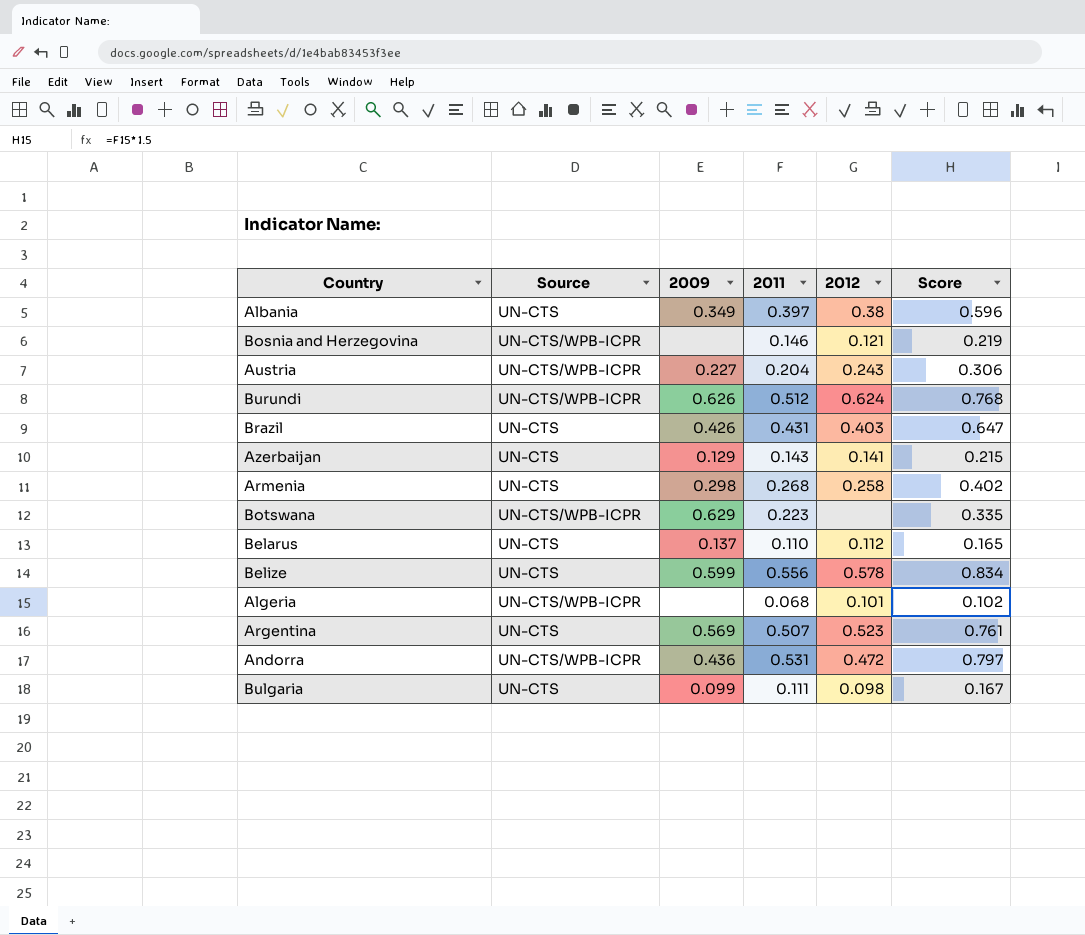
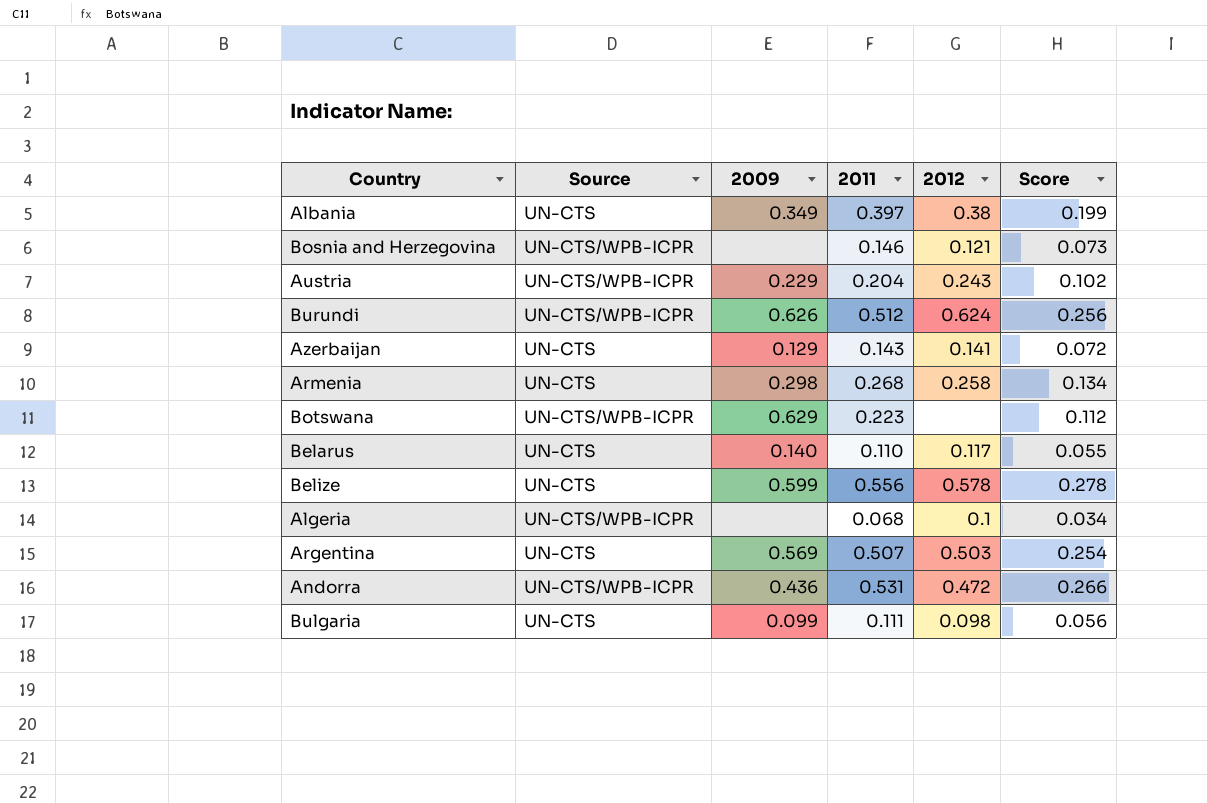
column Score | formula: [2011] * 1.5 -> [2011] * 0.5
row Brazil: UN-CTS | 0.426 | 0.431 | 0.403 | 0.647 -> none
Austria | 2009: 0.227 -> 0.229
Belarus | 2009: 0.137 -> 0.140
Belarus | 2012: 0.112 -> 0.117
Algeria | 2012: 0.101 -> 0.1
Argentina | 2012: 0.523 -> 0.503

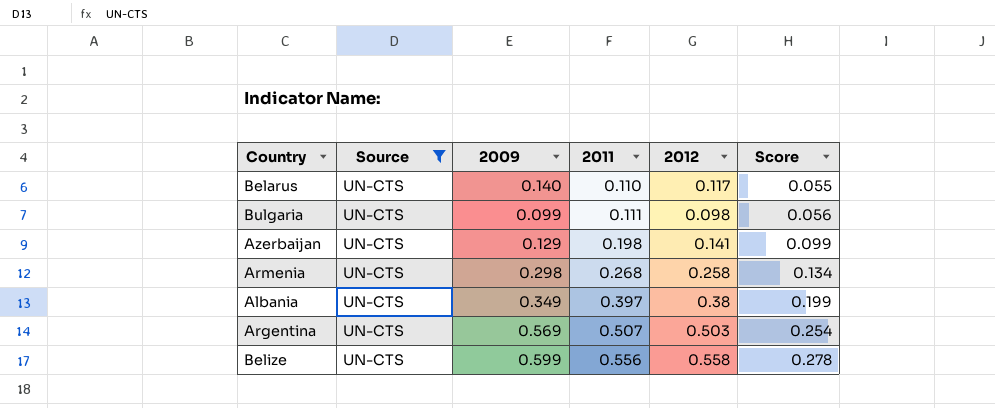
filter: none -> Source = UN-CTS
row order: none -> 2011 ascending
Azerbaijan | 2011: 0.143 -> 0.198
Azerbaijan | Score: 0.072 -> 0.099
Belize | 2012: 0.578 -> 0.558

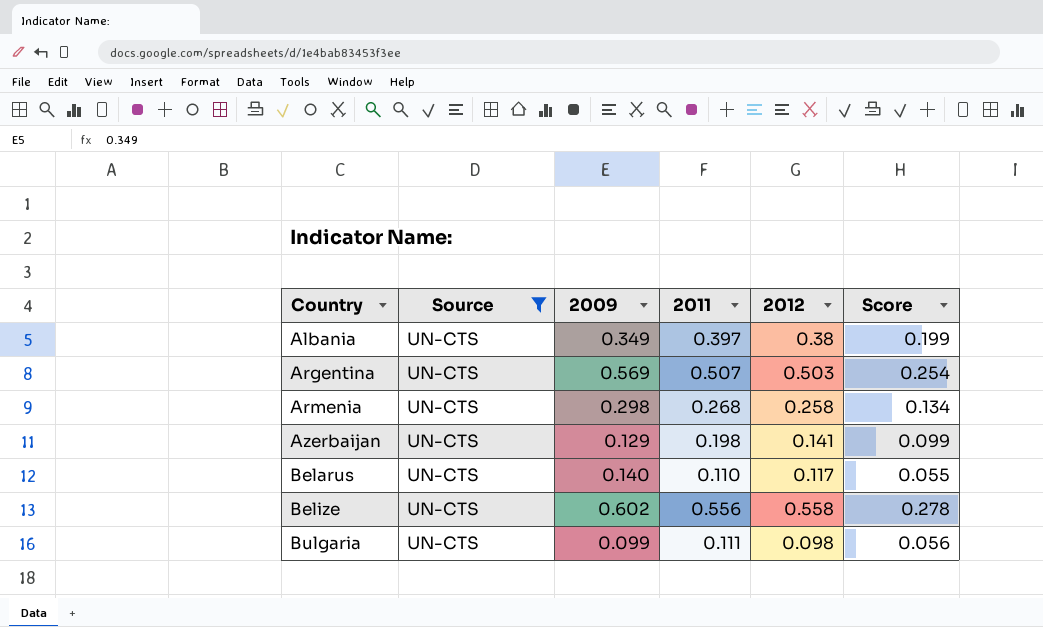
row order: 2011 ascending -> Country ascending
Belize | 2009: 0.599 -> 0.602

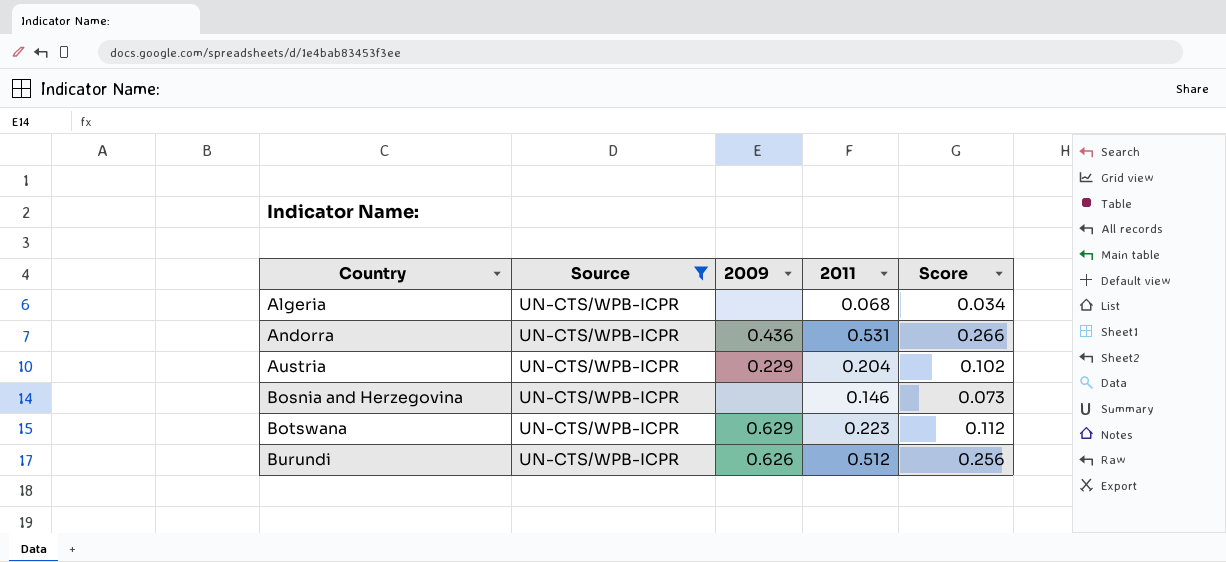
filter: Source = UN-CTS -> Source = UN-CTS/WPB-ICPR
column 2012 | position: 5 -> none

